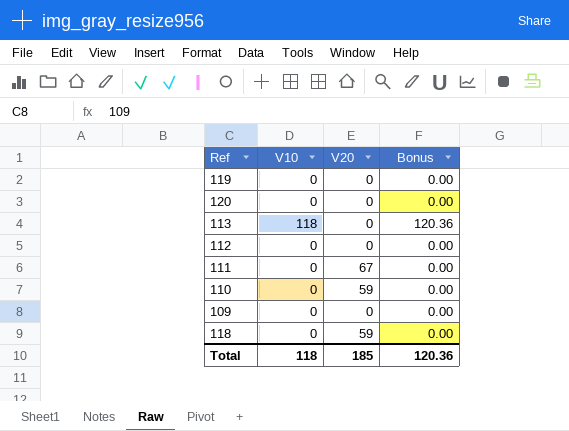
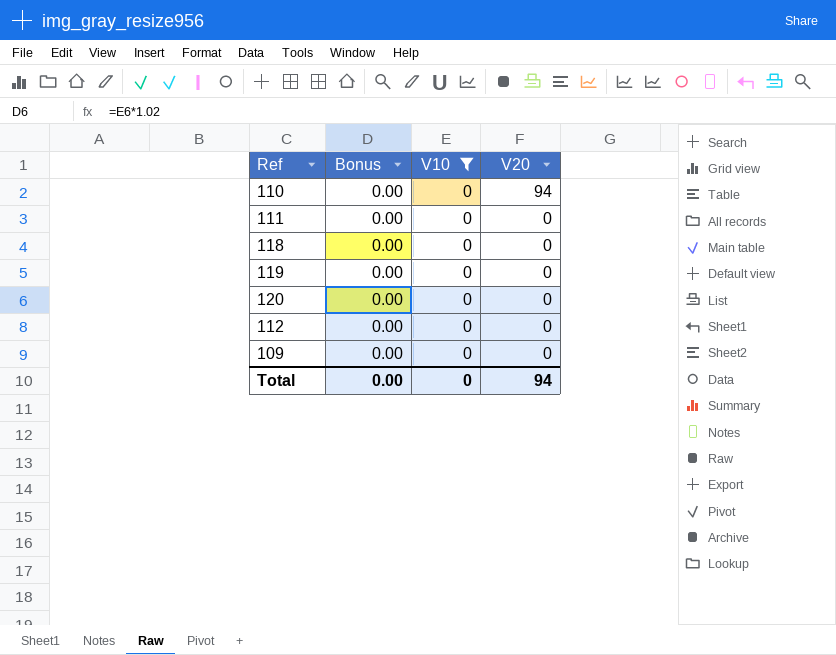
filter: none -> V10 = 0
row order: none -> V20 descending
column Bonus | position: 4 -> 2
110 | V20: 59 -> 94
111 | V20: 67 -> 0
118 | V20: 59 -> 0
Total | Bonus: 120.36 -> 0.00
Total | V10: 118 -> 0
Total | V20: 185 -> 94

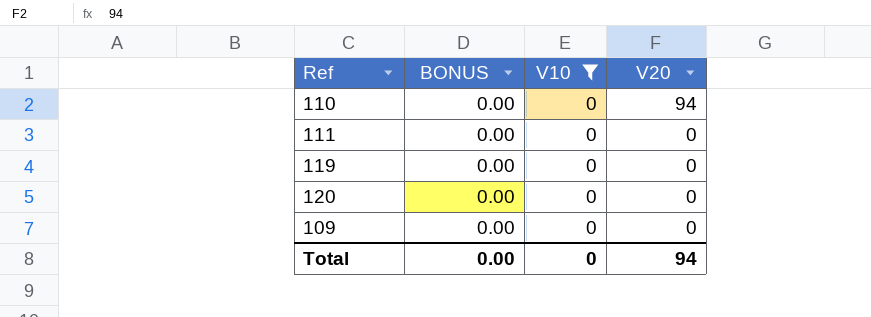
column name: Bonus -> BONUS
row 118: 0.00 | 0 | 0 -> none
row 112: 0.00 | 0 | 0 -> none

